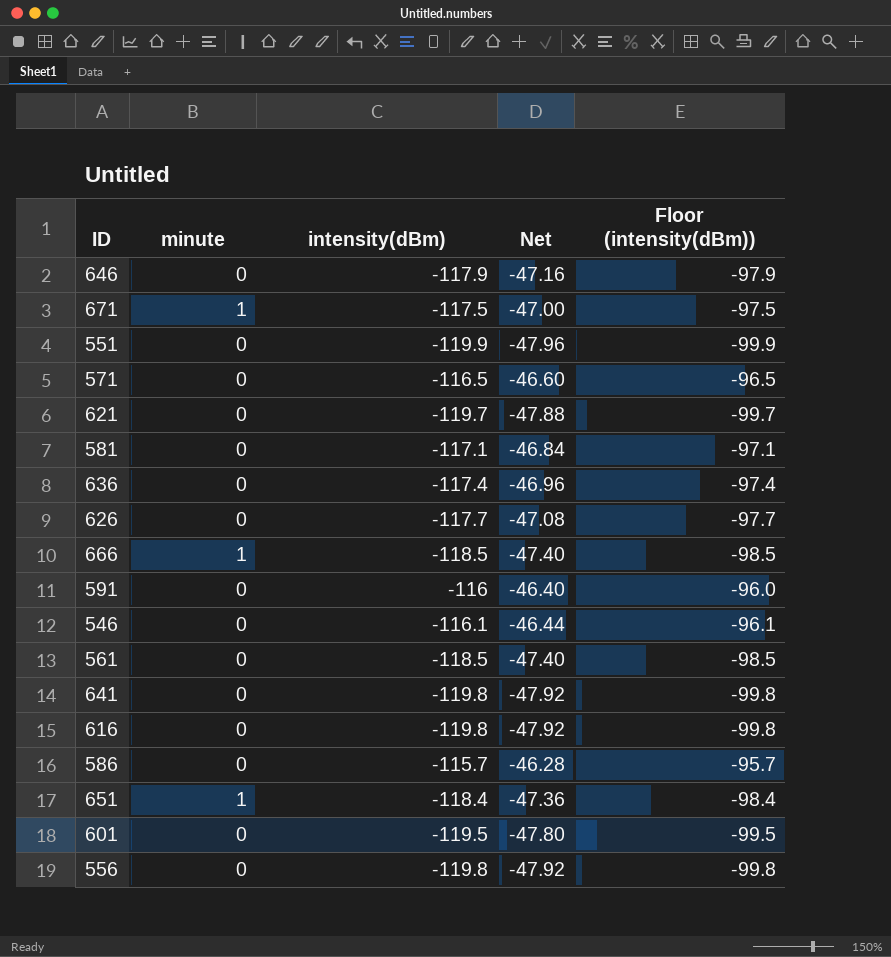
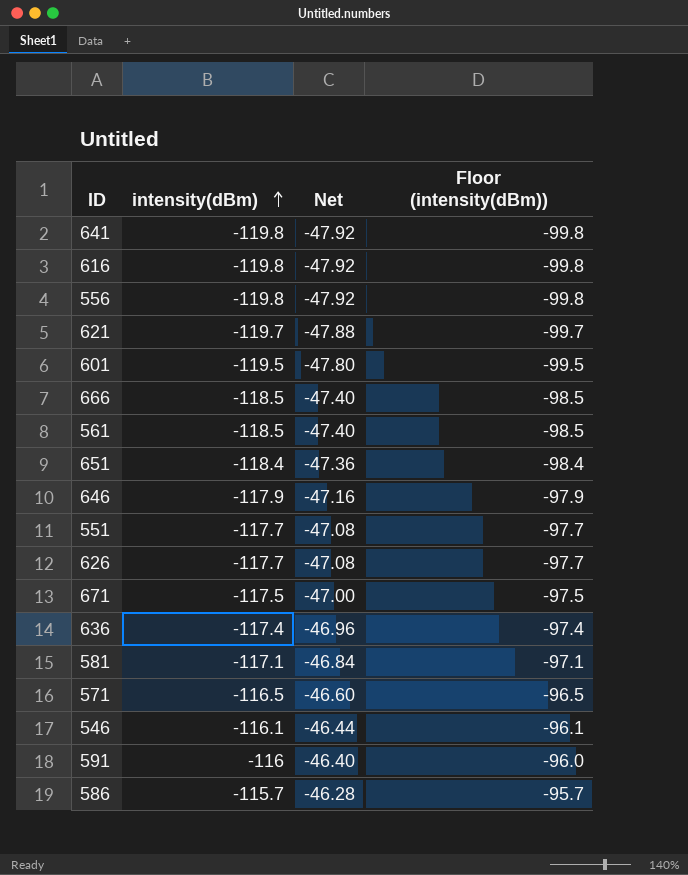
row order: none -> intensity(dBm) ascending
column minute | position: 2 -> none
551 | intensity(dBm): -119.9 -> -117.7
551 | Net: -47.96 -> -47.08
551 | Floor (intensity(dBm)): -99.9 -> -97.7

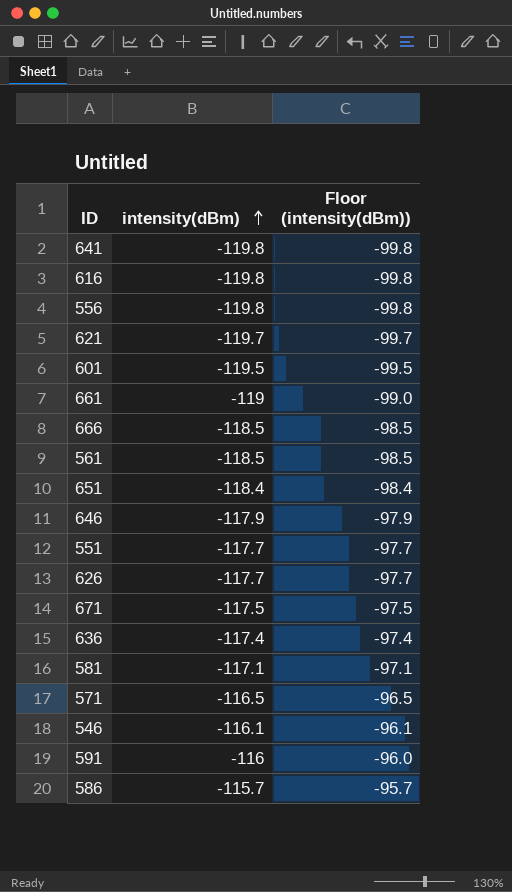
column Net | formula: [intensity(dBm)] * 0.4 -> none
row 661: none -> -119 | -99.0

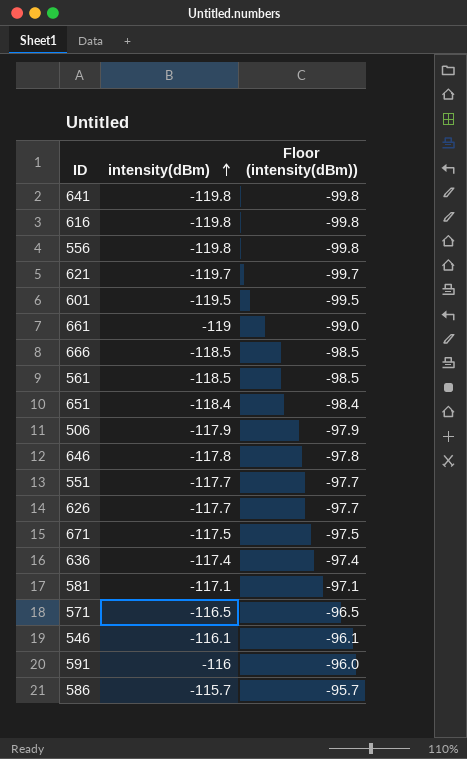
row 506: none -> -117.9 | -97.9
646 | intensity(dBm): -117.9 -> -117.8
646 | Floor (intensity(dBm)): -97.9 -> -97.8

